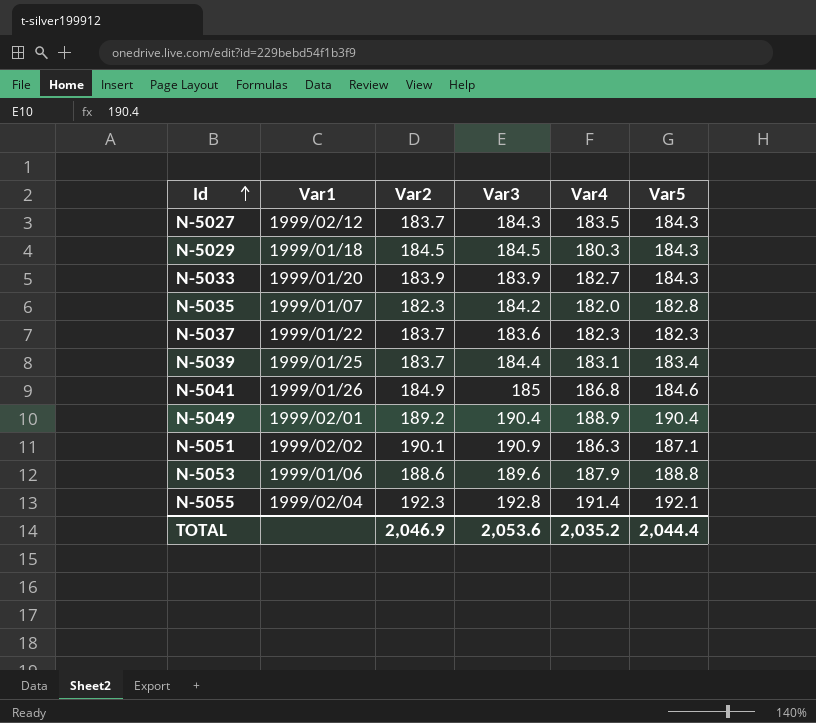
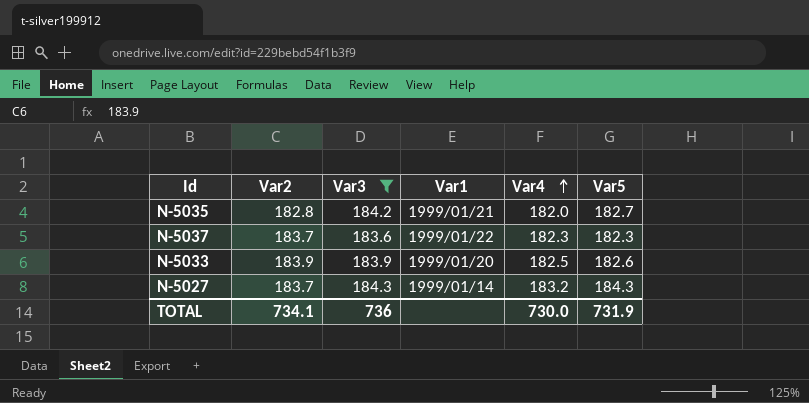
filter: none -> Var3 <= 184.3
row order: Id ascending -> Var4 ascending
column Var1 | position: 2 -> 4
N-5035 | Var2: 182.3 -> 182.8
N-5035 | Var1: 1999/01/07 -> 1999/01/21
N-5035 | Var5: 182.8 -> 182.7
N-5033 | Var4: 182.7 -> 182.5
N-5033 | Var5: 184.3 -> 182.6
N-5027 | Var1: 1999/02/12 -> 1999/01/14
N-5027 | Var4: 183.5 -> 183.2
TOTAL | Var2: 2,046.9 -> 734.1
TOTAL | Var3: 2,053.6 -> 736
TOTAL | Var4: 2,035.2 -> 730.0
TOTAL | Var5: 2,044.4 -> 731.9

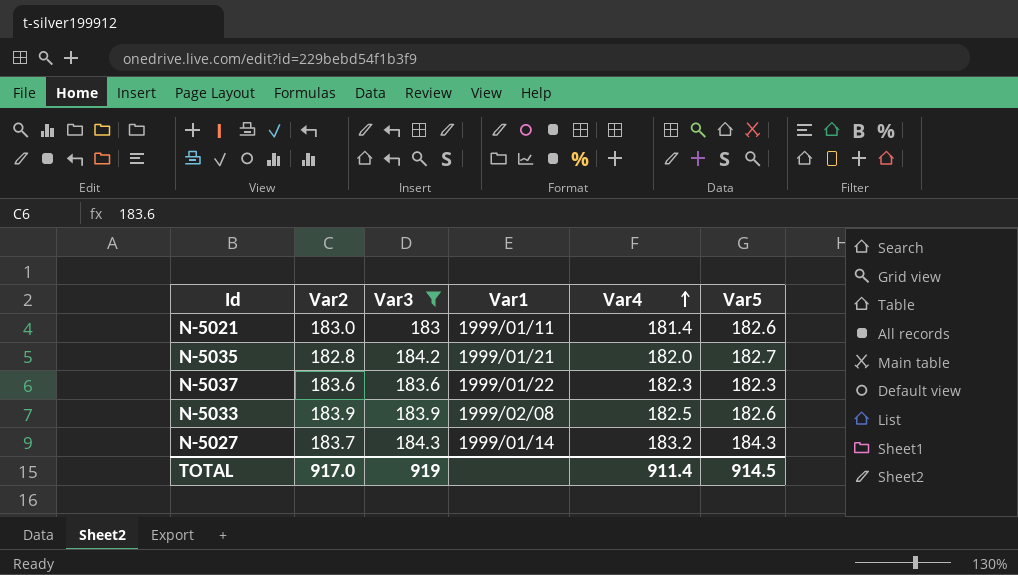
row N-5021: none -> 183.0 | 183 | 1999/01/11 | 181.4 | 182.6
N-5037 | Var2: 183.7 -> 183.6
N-5033 | Var1: 1999/01/20 -> 1999/02/08
TOTAL | Var2: 734.1 -> 917.0
TOTAL | Var3: 736 -> 919
TOTAL | Var4: 730.0 -> 911.4
TOTAL | Var5: 731.9 -> 914.5

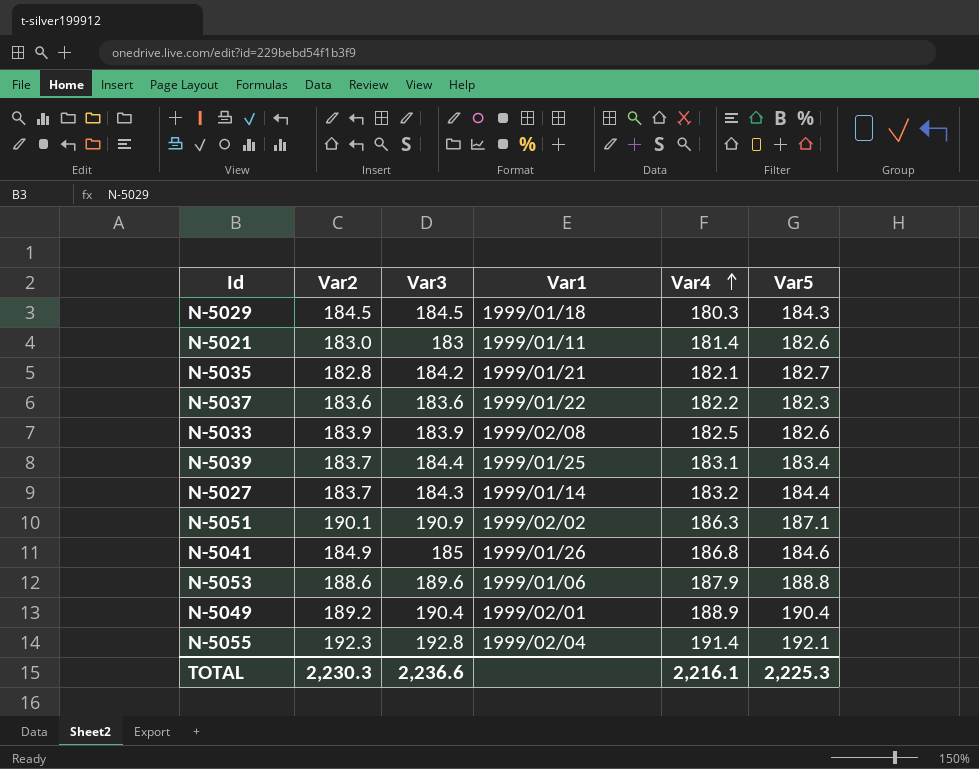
filter: Var3 <= 184.3 -> none
N-5035 | Var4: 182.0 -> 182.1
N-5037 | Var4: 182.3 -> 182.2
N-5027 | Var5: 184.3 -> 184.4
TOTAL | Var2: 917.0 -> 2,230.3
TOTAL | Var3: 919 -> 2,236.6
TOTAL | Var4: 911.4 -> 2,216.1
TOTAL | Var5: 914.5 -> 2,225.3

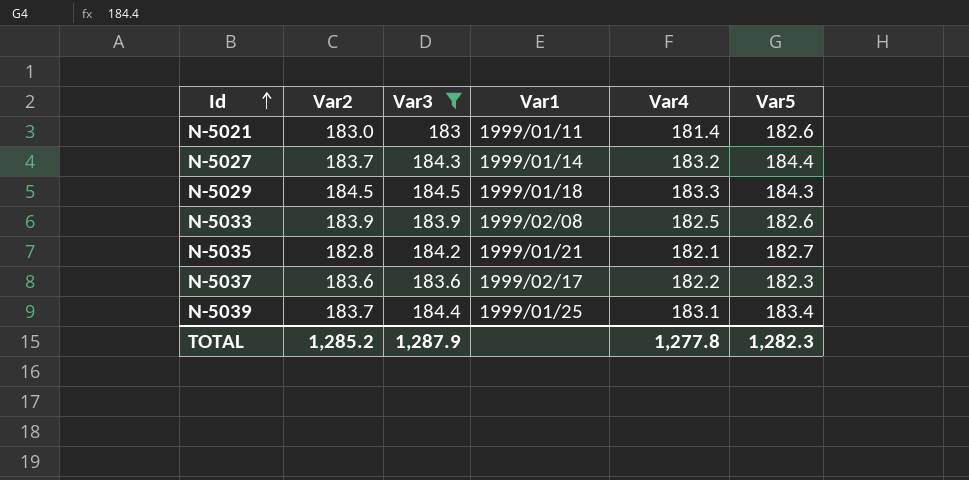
filter: none -> Var3 <= 184.5
row order: Var4 ascending -> Id ascending
N-5029 | Var4: 180.3 -> 183.3
N-5037 | Var1: 1999/01/22 -> 1999/02/17
TOTAL | Var2: 2,230.3 -> 1,285.2
TOTAL | Var3: 2,236.6 -> 1,287.9
TOTAL | Var4: 2,216.1 -> 1,277.8
TOTAL | Var5: 2,225.3 -> 1,282.3

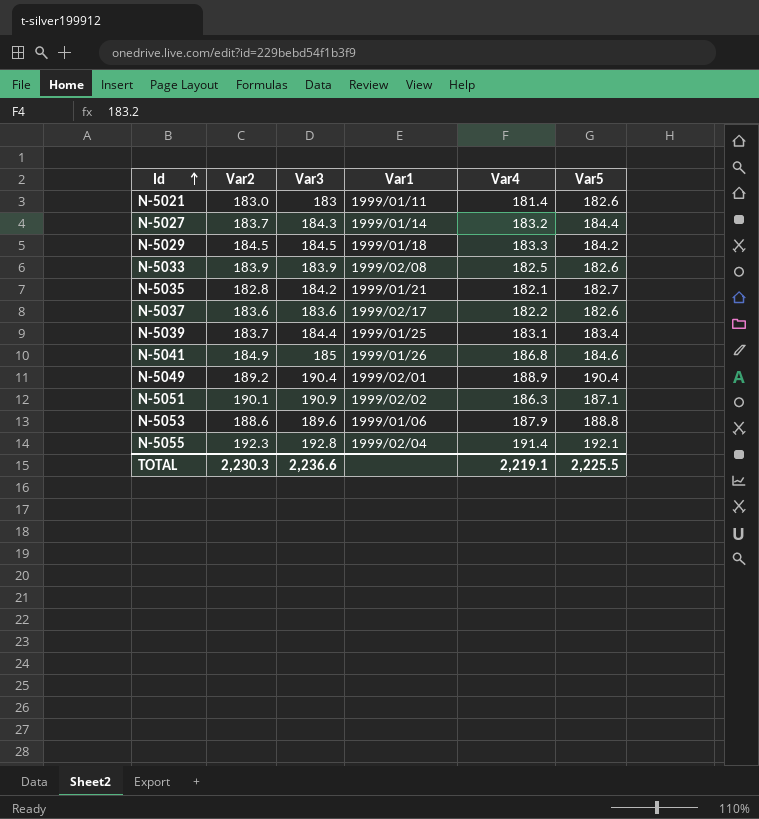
filter: Var3 <= 184.5 -> none
N-5029 | Var5: 184.3 -> 184.2
N-5037 | Var5: 182.3 -> 182.6
TOTAL | Var2: 1,285.2 -> 2,230.3
TOTAL | Var3: 1,287.9 -> 2,236.6
TOTAL | Var4: 1,277.8 -> 2,219.1
TOTAL | Var5: 1,282.3 -> 2,225.5

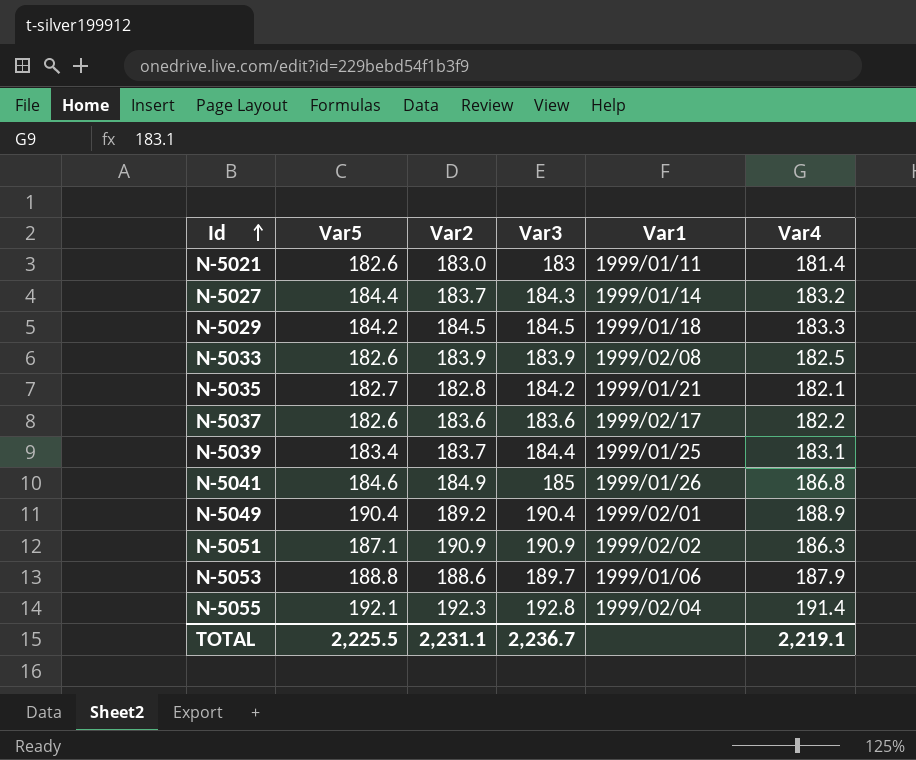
column Var5 | position: 6 -> 2
N-5051 | Var2: 190.1 -> 190.9
N-5053 | Var3: 189.6 -> 189.7
TOTAL | Var2: 2,230.3 -> 2,231.1
TOTAL | Var3: 2,236.6 -> 2,236.7

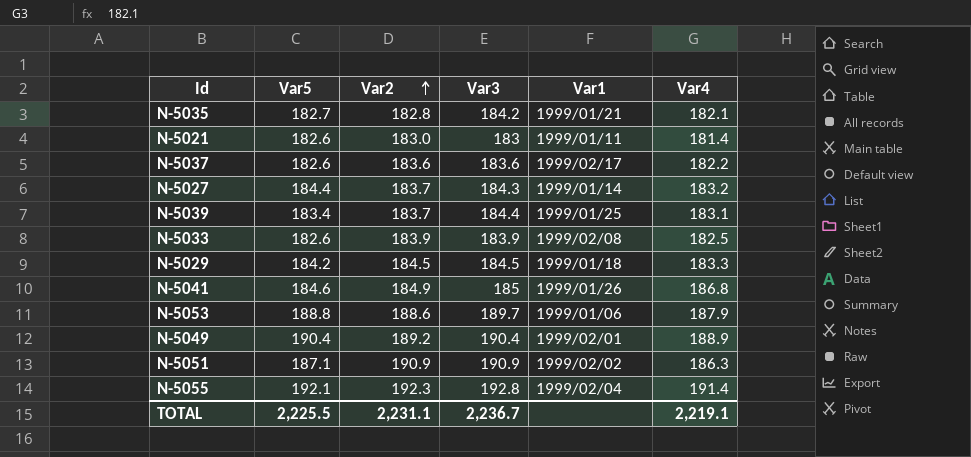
row order: Id ascending -> Var2 ascending

